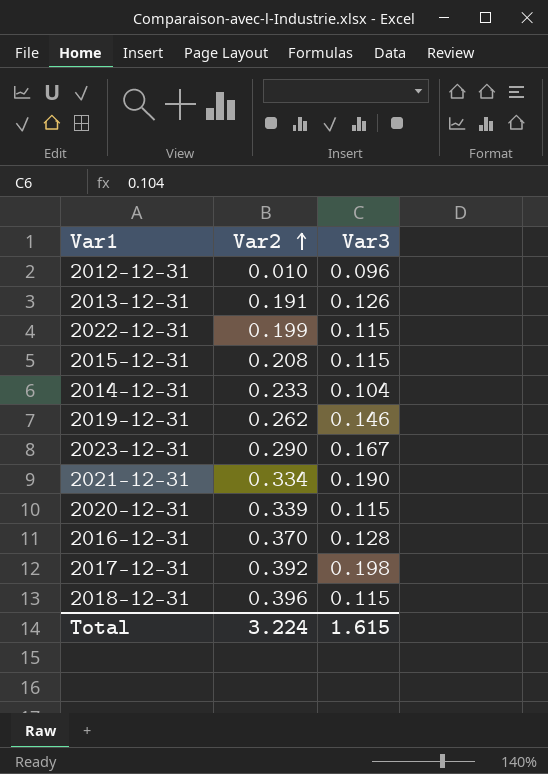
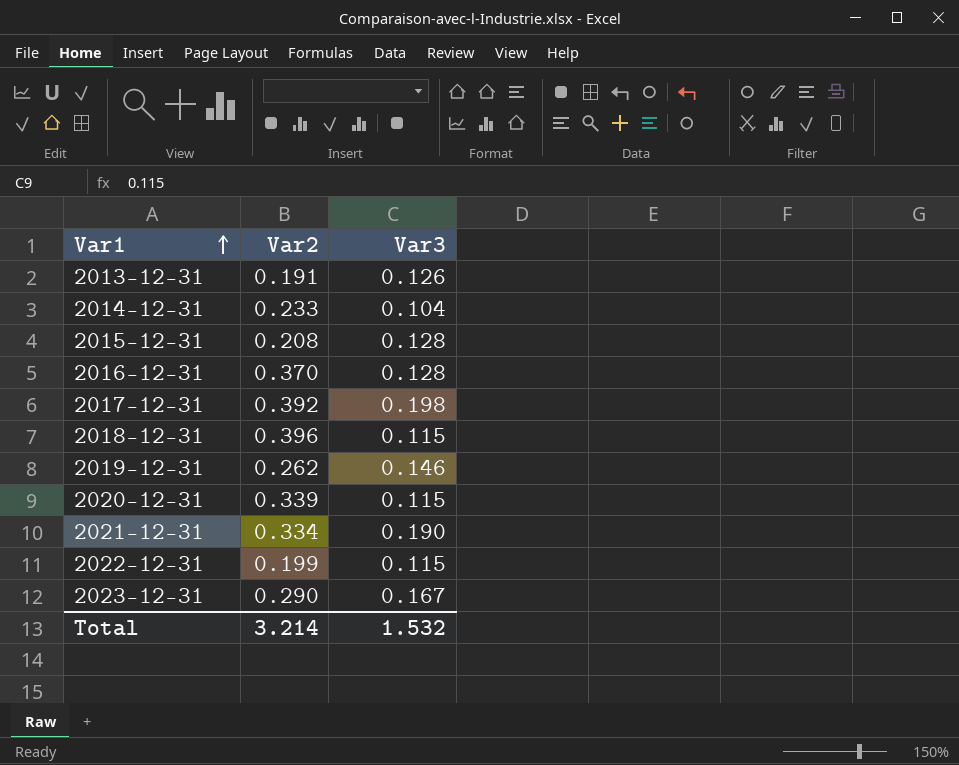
row order: Var2 ascending -> Var1 ascending
row 2012-12-31: 0.010 | 0.096 -> none
2015-12-31 | Var3: 0.115 -> 0.128
Total | Var2: 3.224 -> 3.214
Total | Var3: 1.615 -> 1.532

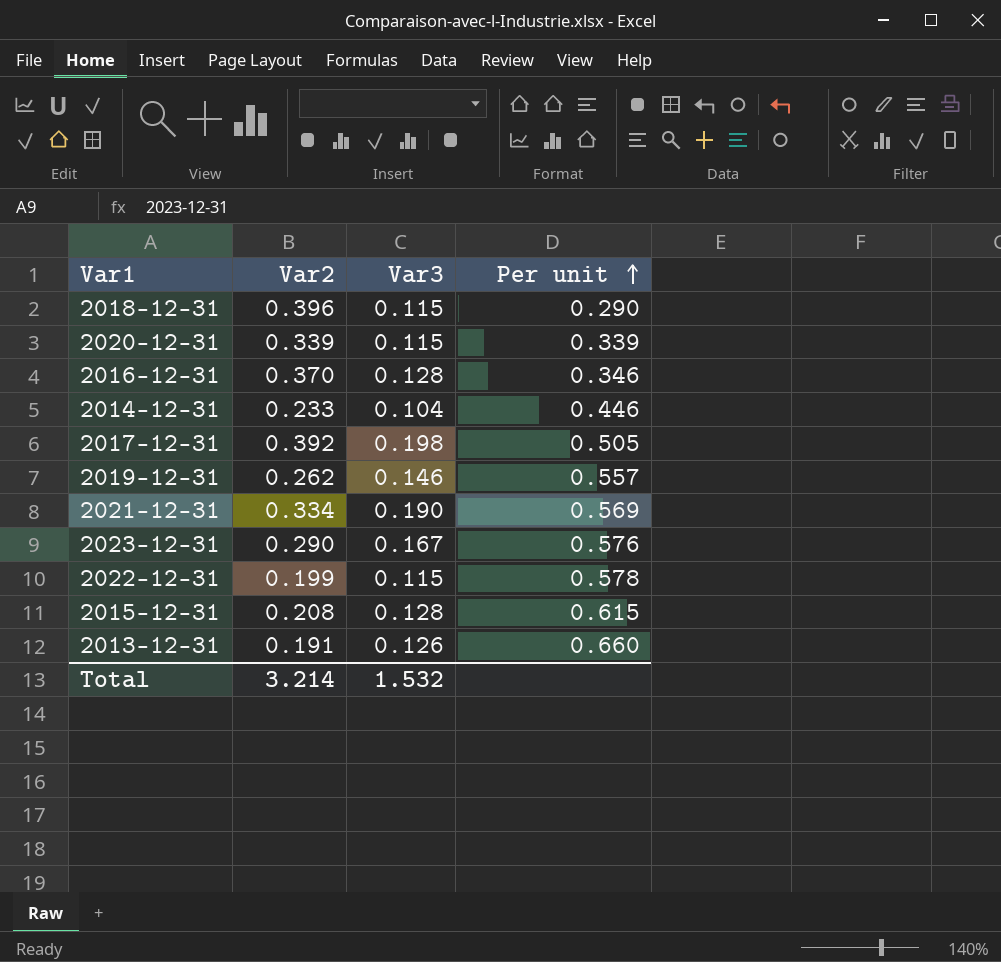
row order: Var1 ascending -> Per unit ascending
column Per unit | formula: none -> [Var3] / [Var2]

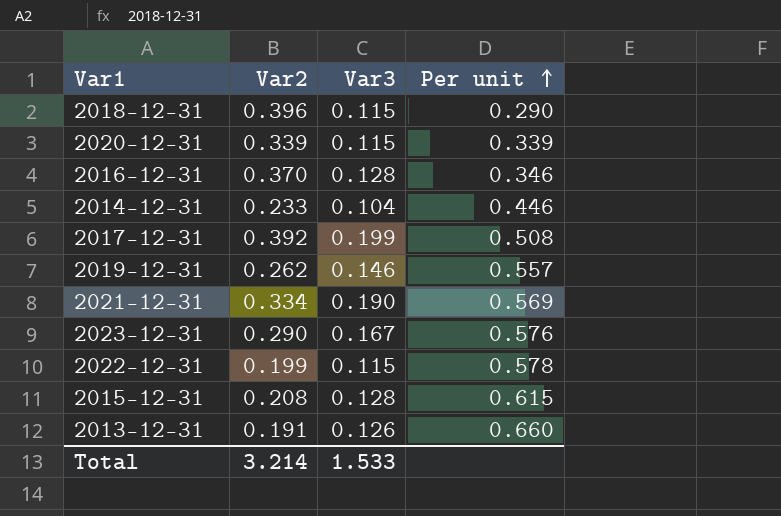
2017-12-31 | Var3: 0.198 -> 0.199
2017-12-31 | Per unit: 0.505 -> 0.508
Total | Var3: 1.532 -> 1.533

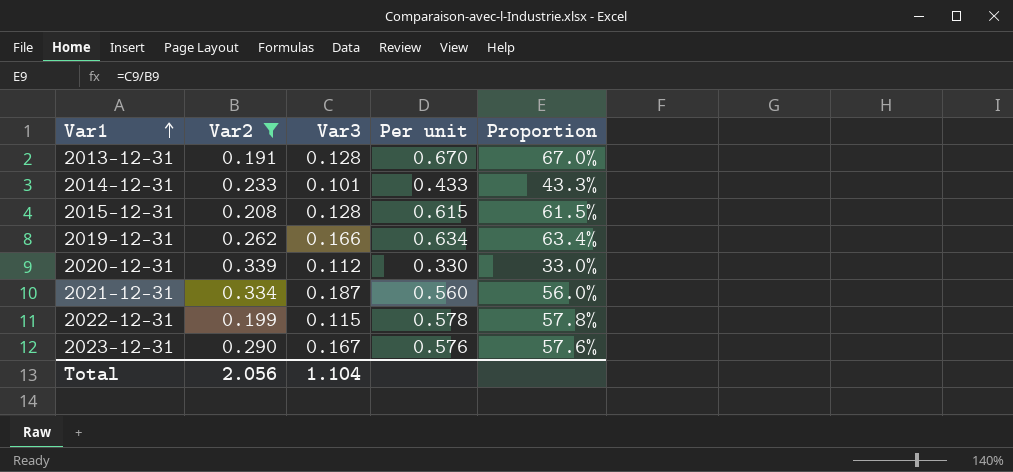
filter: none -> Var2 <= 0.339
row order: Per unit ascending -> Var1 ascending
column Proportion | formula: none -> [Var3] / [Var2]
2013-12-31 | Var3: 0.126 -> 0.128
2013-12-31 | Per unit: 0.660 -> 0.670
2014-12-31 | Var3: 0.104 -> 0.101
2014-12-31 | Per unit: 0.446 -> 0.433
2019-12-31 | Var3: 0.146 -> 0.166
2019-12-31 | Per unit: 0.557 -> 0.634
2020-12-31 | Var3: 0.115 -> 0.112
2020-12-31 | Per unit: 0.339 -> 0.330
2021-12-31 | Var3: 0.190 -> 0.187
2021-12-31 | Per unit: 0.569 -> 0.560
Total | Var2: 3.214 -> 2.056
Total | Var3: 1.533 -> 1.104

